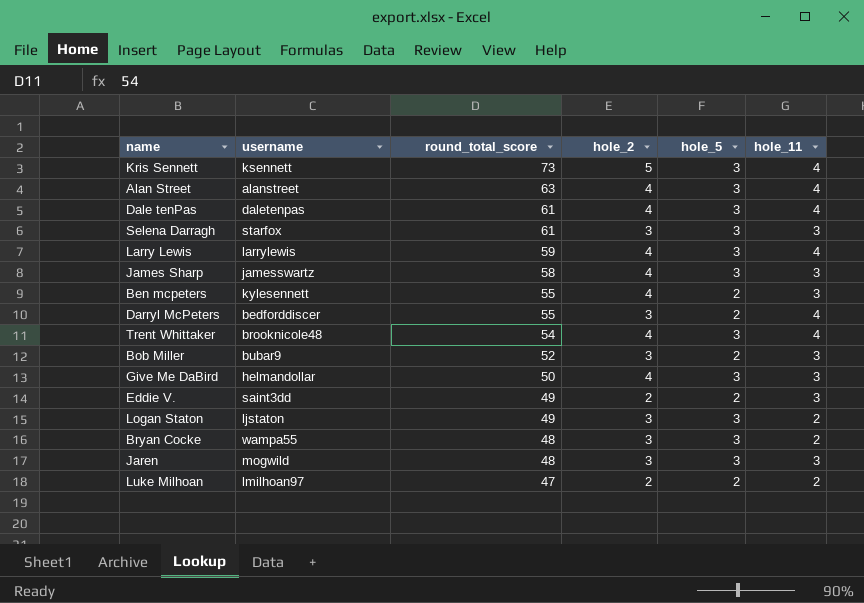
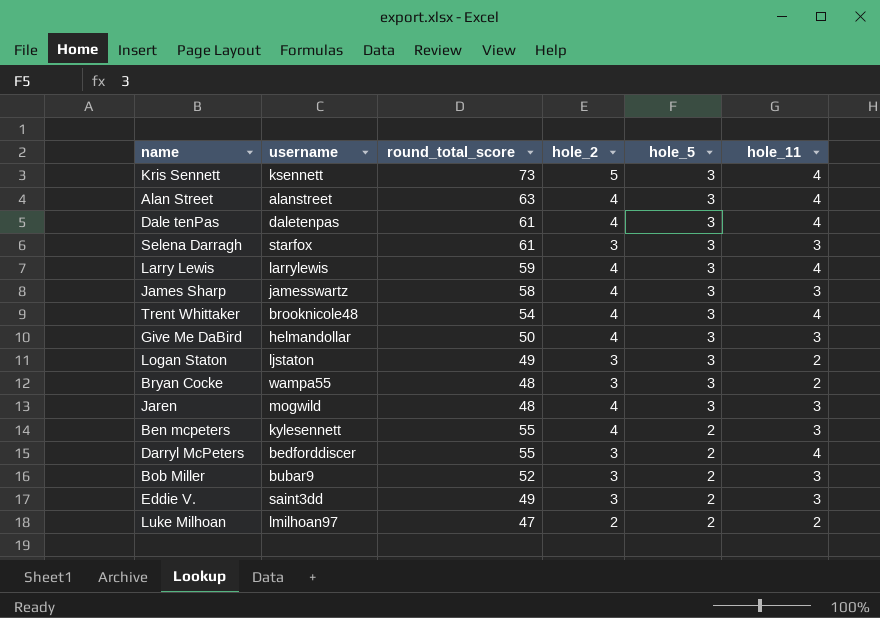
row order: round_total_score descending -> hole_5 descending
Jaren | hole_2: 3 -> 4
Eddie V. | hole_2: 2 -> 3

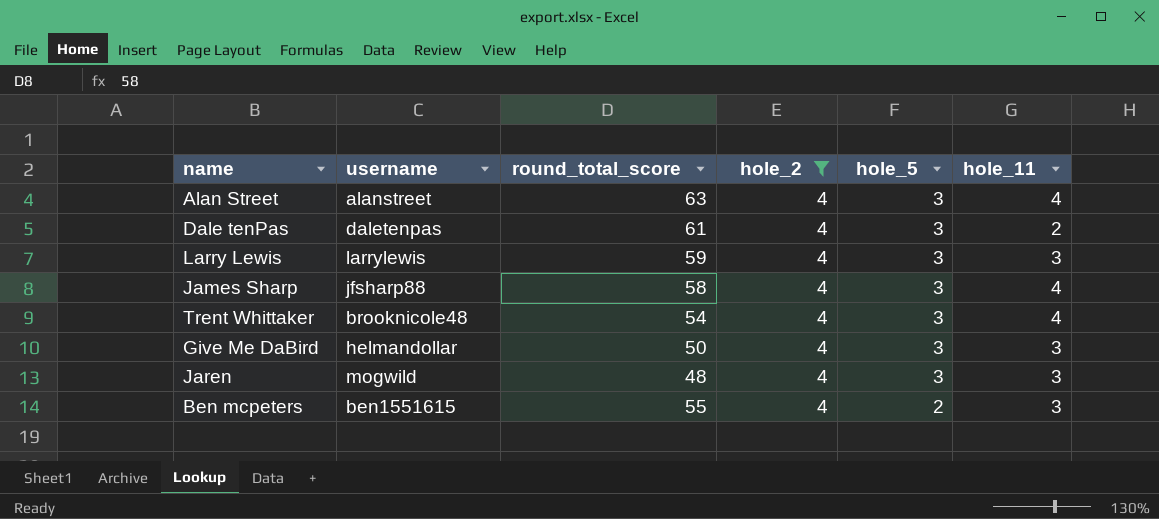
filter: none -> hole_2 = 4
Dale tenPas | hole_11: 4 -> 2
Larry Lewis | hole_11: 4 -> 3
James Sharp | username: jamesswartz -> jfsharp88
James Sharp | hole_11: 3 -> 4
Ben mcpeters | username: kylesennett -> ben1551615

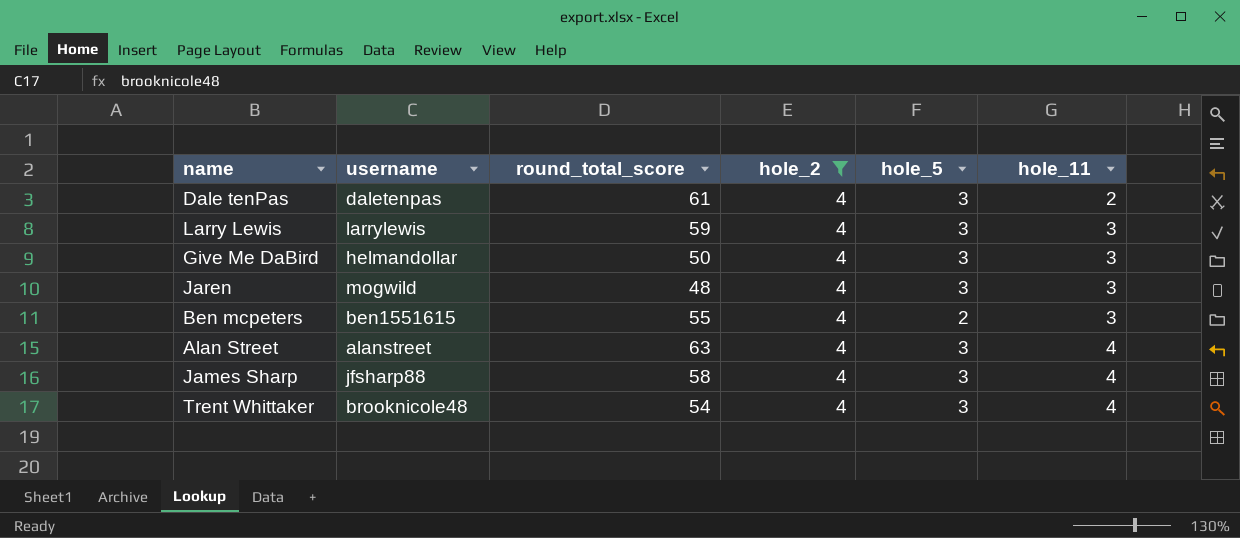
row order: hole_5 descending -> hole_11 ascending

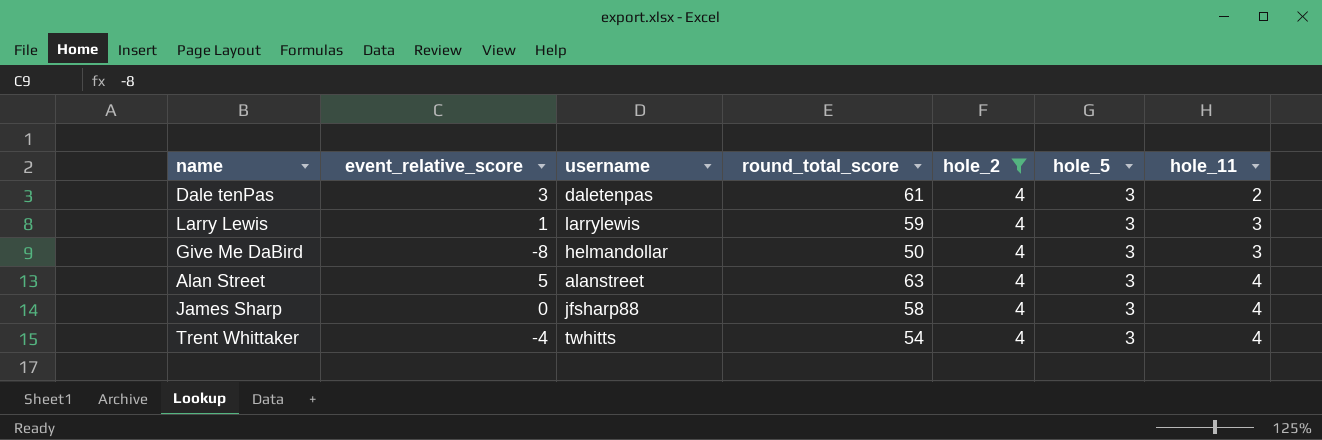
column event_relative_score | position: none -> 2
row Jaren: mogwild | 48 | 4 | 3 | 3 -> none
row Ben mcpeters: ben1551615 | 55 | 4 | 2 | 3 -> none
Trent Whittaker | username: brooknicole48 -> twhitts

